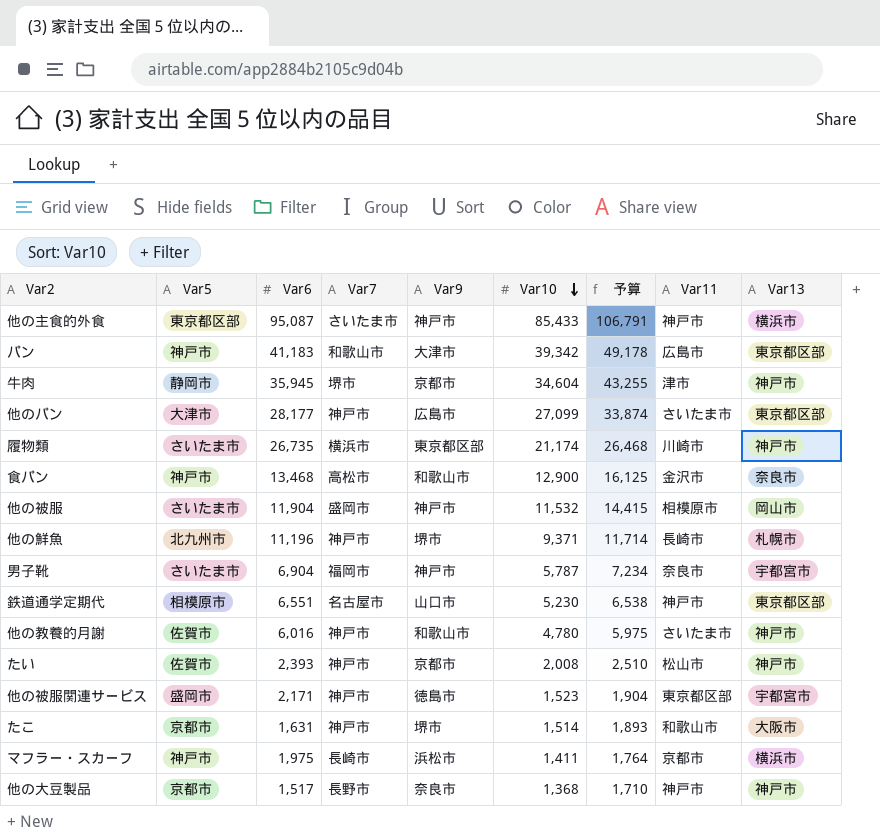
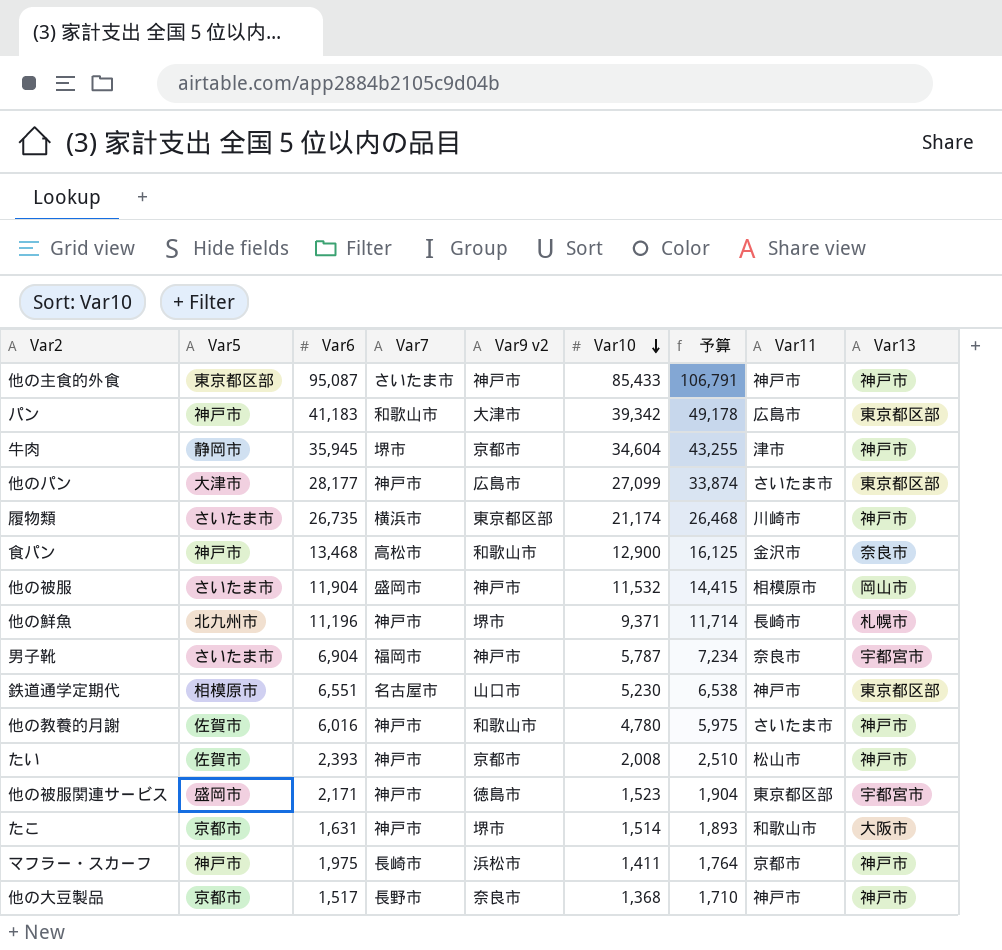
column name: Var9 -> Var9 v2
他の主食的外食 | Var13: 横浜市 -> 神戸市
マフラー・スカーフ | Var13: 横浜市 -> 神戸市

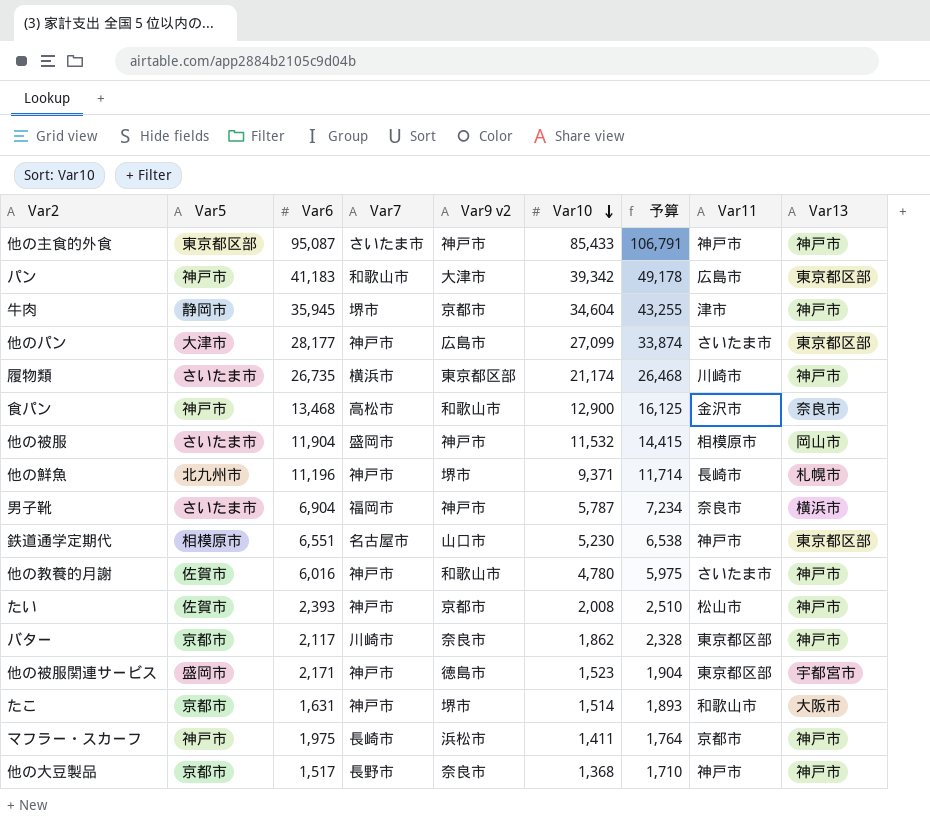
男子靴 | Var13: 宇都宮市 -> 横浜市
row バター: none -> 京都市 | 2,117 | 川崎市 | 奈良市 | 1,862 | 2,328 | 東京都区部 | 神戸市

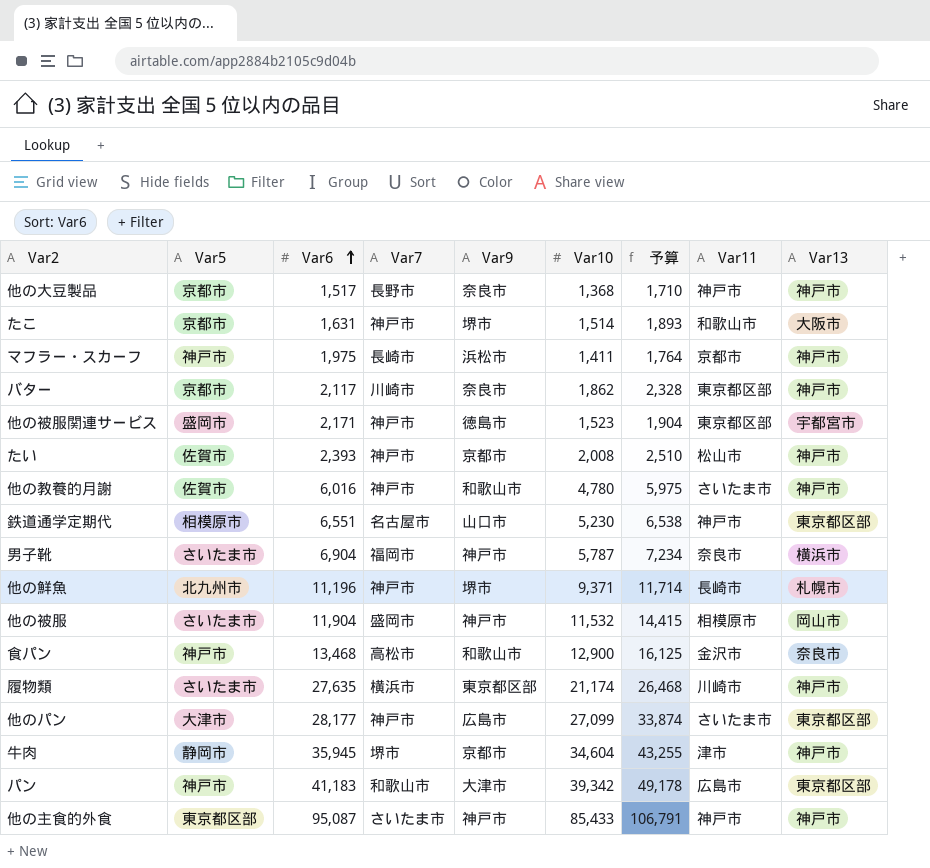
row order: Var10 descending -> Var6 ascending
column name: Var9 v2 -> Var9
履物類 | Var6: 26,735 -> 27,635

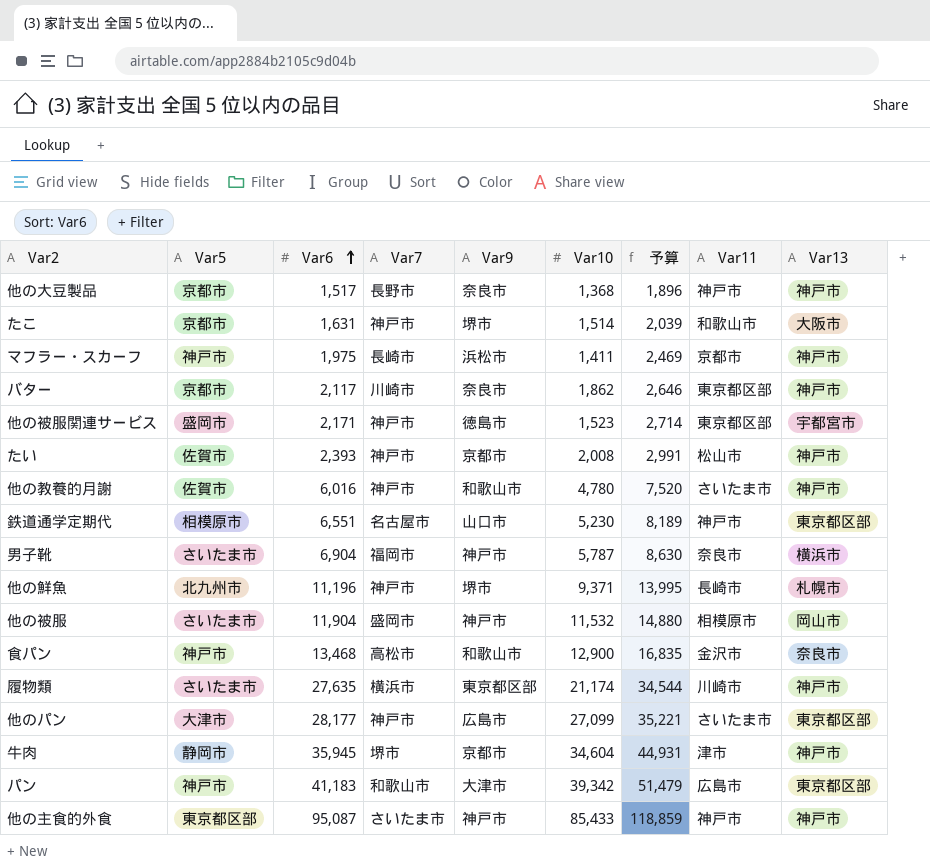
column 予算 | formula: [Var10] * 1.25 -> [Var6] * 1.25

